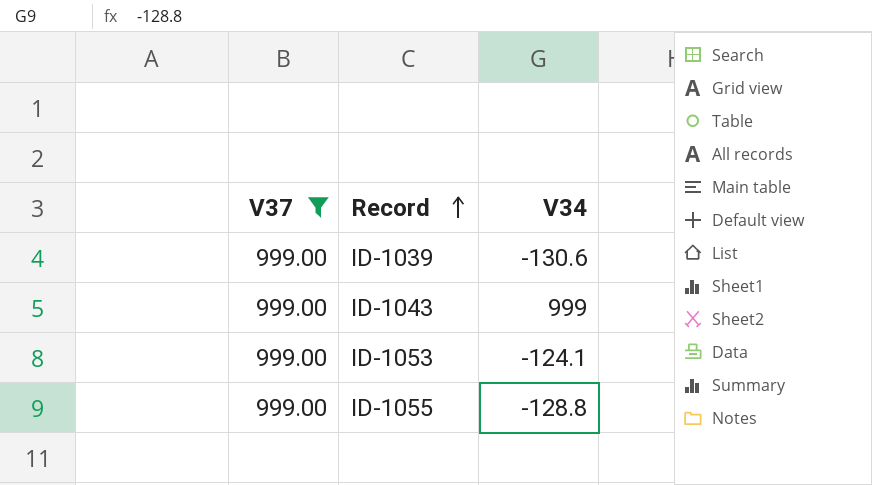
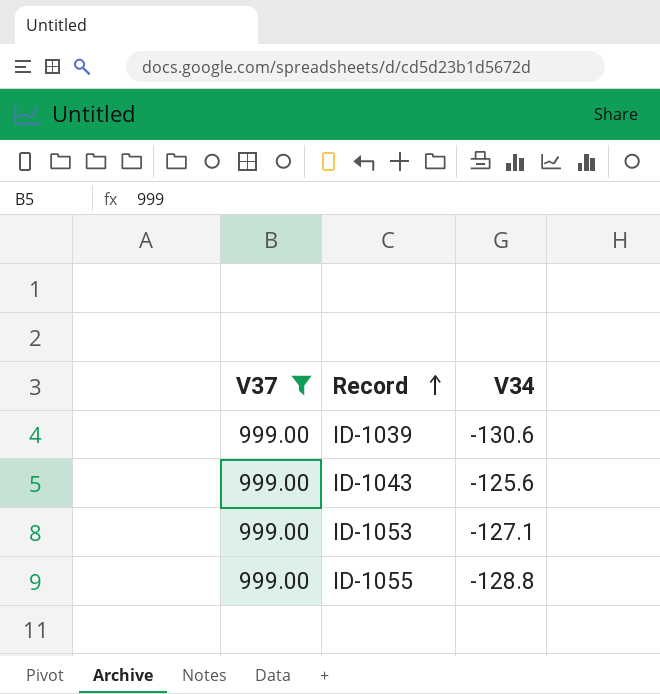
ID-1043 | V34: 999 -> -125.6
ID-1053 | V34: -124.1 -> -127.1

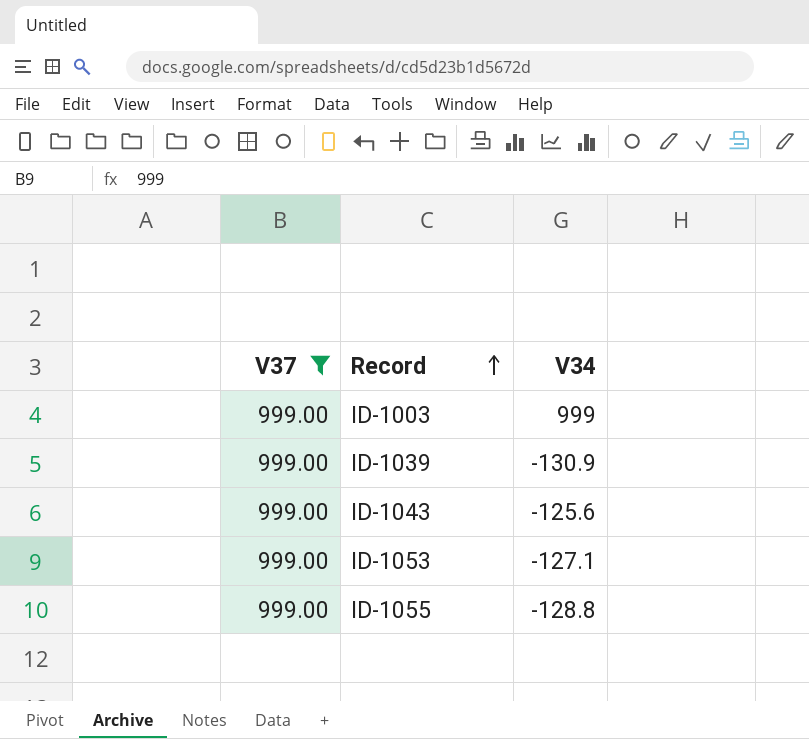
row ID-1003: none -> 999.00 | 999
ID-1039 | V34: -130.6 -> -130.9

